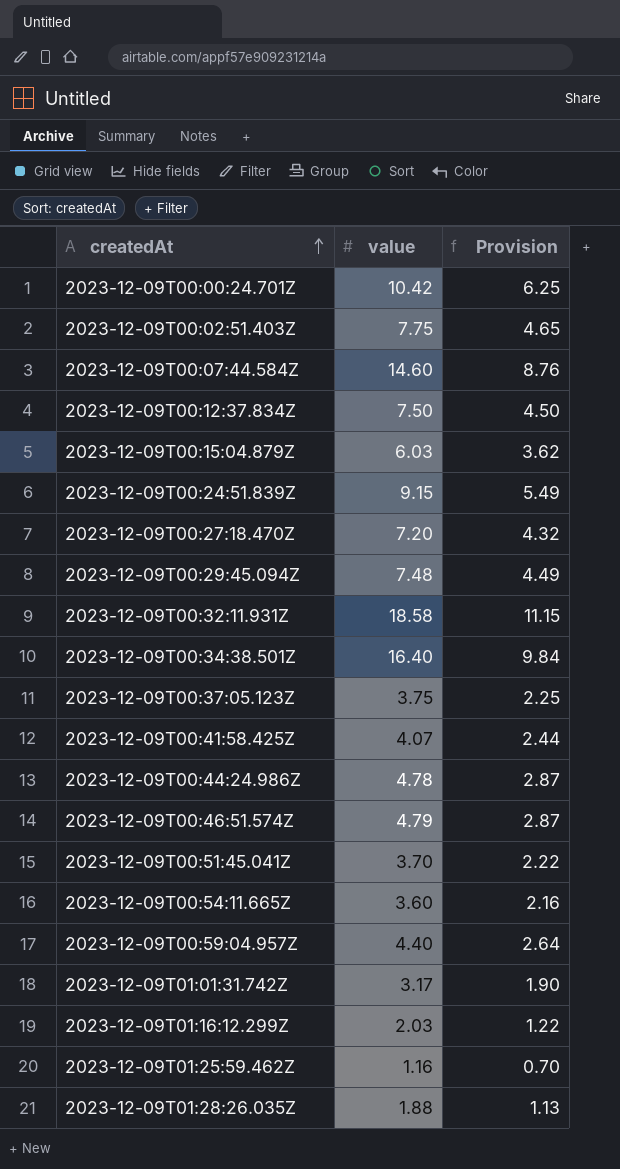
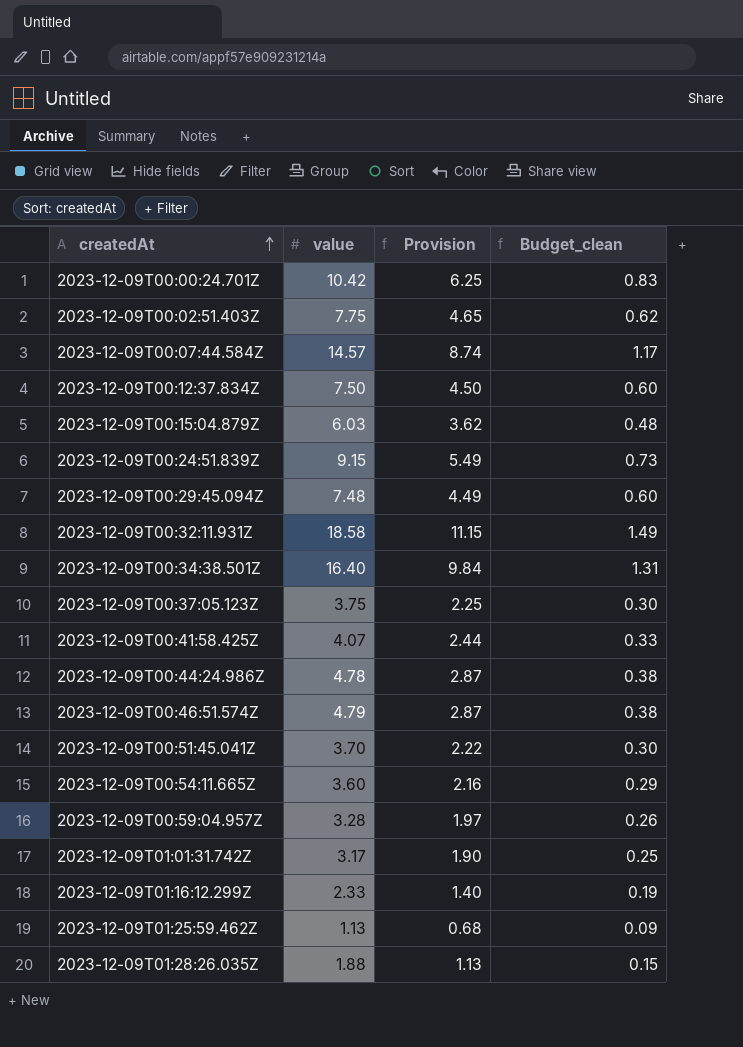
column Budget_clean | formula: none -> [value] * 0.08
row 2023-12-09T00:27:18.470Z: 7.20 | 4.32 -> none
2023-12-09T00:07:44.584Z | value: 14.60 -> 14.57
2023-12-09T00:07:44.584Z | Provision: 8.76 -> 8.74
2023-12-09T00:59:04.957Z | value: 4.40 -> 3.28
2023-12-09T00:59:04.957Z | Provision: 2.64 -> 1.97
2023-12-09T01:16:12.299Z | value: 2.03 -> 2.33
2023-12-09T01:16:12.299Z | Provision: 1.22 -> 1.40
2023-12-09T01:25:59.462Z | value: 1.16 -> 1.13
2023-12-09T01:25:59.462Z | Provision: 0.70 -> 0.68

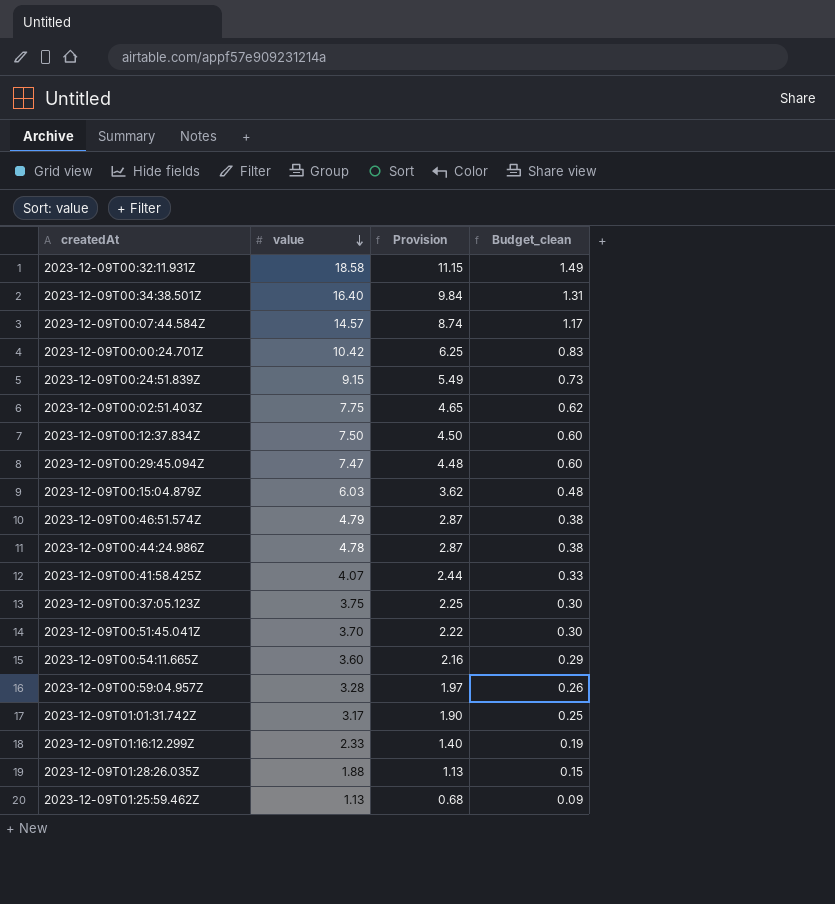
row order: createdAt ascending -> value descending
2023-12-09T00:29:45.094Z | value: 7.48 -> 7.47
2023-12-09T00:29:45.094Z | Provision: 4.49 -> 4.48

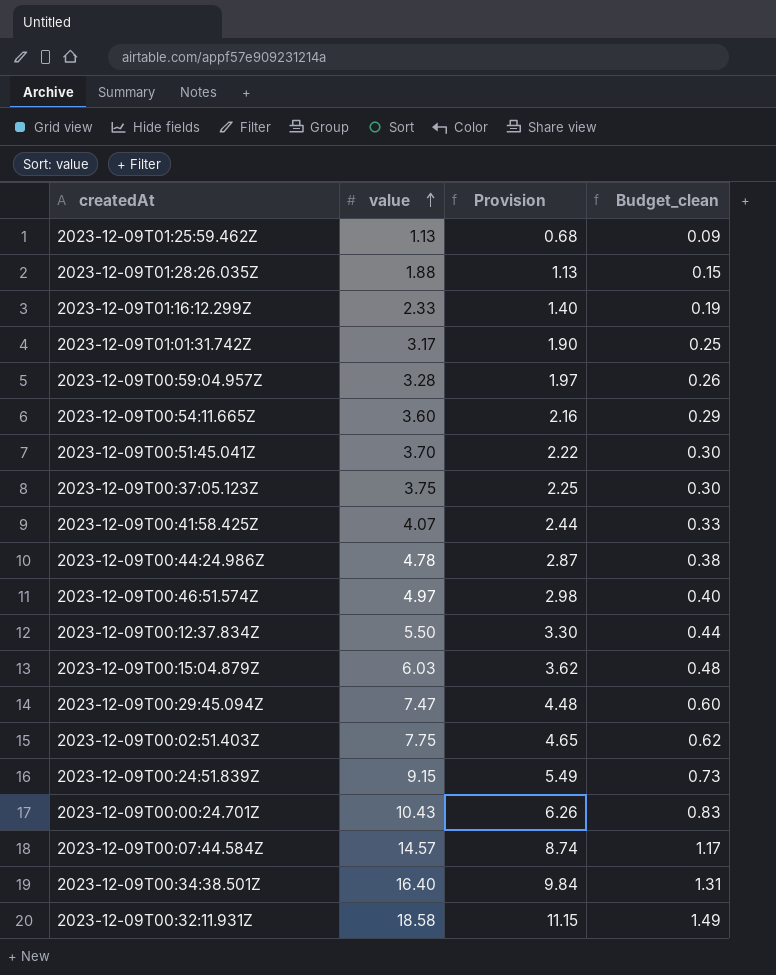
row order: value descending -> value ascending
2023-12-09T00:46:51.574Z | value: 4.79 -> 4.97
2023-12-09T00:46:51.574Z | Provision: 2.87 -> 2.98
2023-12-09T00:46:51.574Z | Budget_clean: 0.38 -> 0.40
2023-12-09T00:12:37.834Z | value: 7.50 -> 5.50
2023-12-09T00:12:37.834Z | Provision: 4.50 -> 3.30
2023-12-09T00:12:37.834Z | Budget_clean: 0.60 -> 0.44
2023-12-09T00:00:24.701Z | value: 10.42 -> 10.43
2023-12-09T00:00:24.701Z | Provision: 6.25 -> 6.26

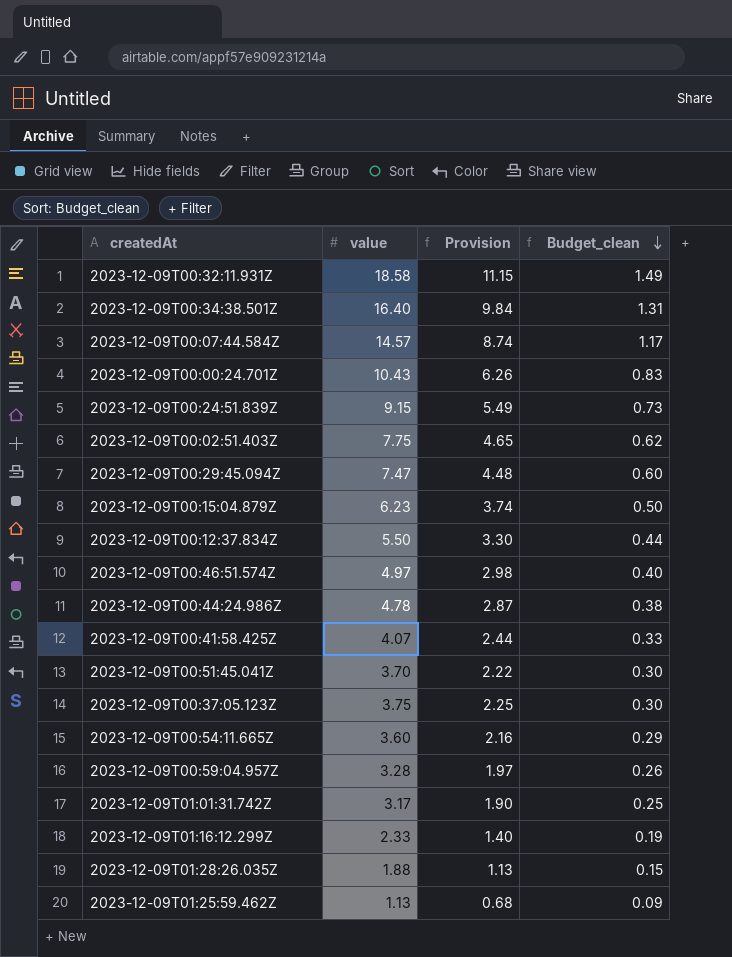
row order: value ascending -> Budget_clean descending
2023-12-09T00:15:04.879Z | value: 6.03 -> 6.23
2023-12-09T00:15:04.879Z | Provision: 3.62 -> 3.74
2023-12-09T00:15:04.879Z | Budget_clean: 0.48 -> 0.50

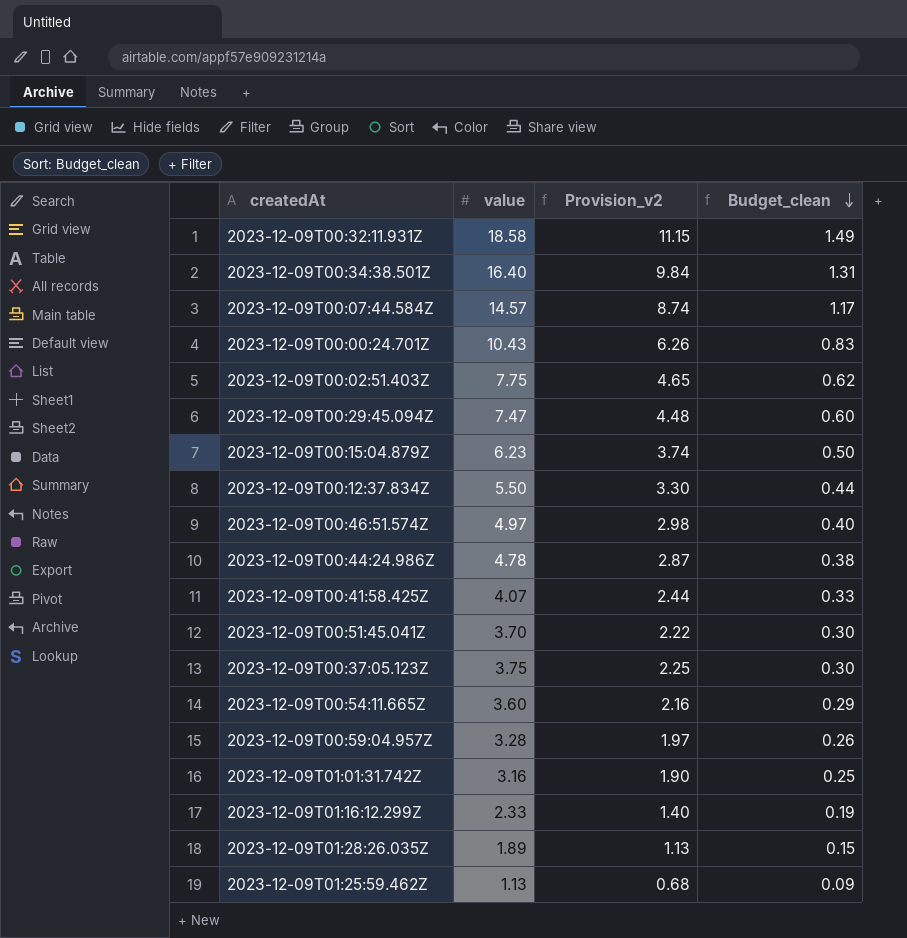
column name: Provision -> Provision_v2
row 2023-12-09T00:24:51.839Z: 9.15 | 5.49 | 0.73 -> none
2023-12-09T01:01:31.742Z | value: 3.17 -> 3.16
2023-12-09T01:28:26.035Z | value: 1.88 -> 1.89

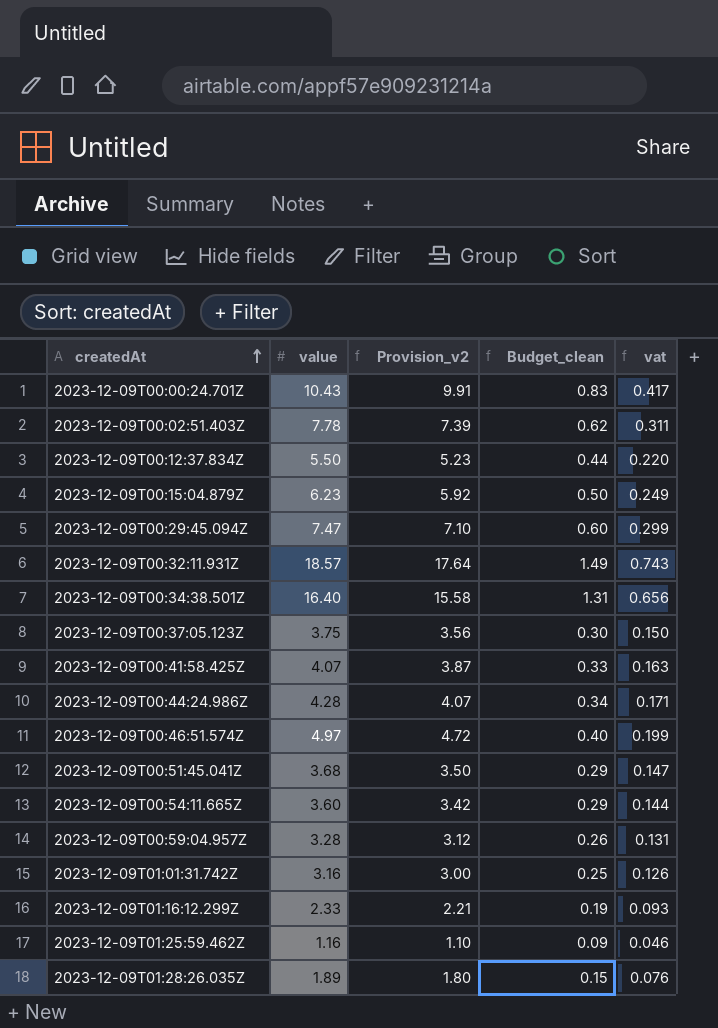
row order: Budget_clean descending -> createdAt ascending
column Provision_v2 | formula: [value] * 0.6 -> [value] * 0.95
column vat | formula: none -> [value] * 0.04
row 2023-12-09T00:07:44.584Z: 14.57 | 8.74 | 1.17 -> none
2023-12-09T00:02:51.403Z | value: 7.75 -> 7.78
2023-12-09T00:32:11.931Z | value: 18.58 -> 18.57
2023-12-09T00:44:24.986Z | value: 4.78 -> 4.28
2023-12-09T00:44:24.986Z | Budget_clean: 0.38 -> 0.34
2023-12-09T00:51:45.041Z | value: 3.70 -> 3.68
2023-12-09T00:51:45.041Z | Budget_clean: 0.30 -> 0.29
2023-12-09T01:25:59.462Z | value: 1.13 -> 1.16

